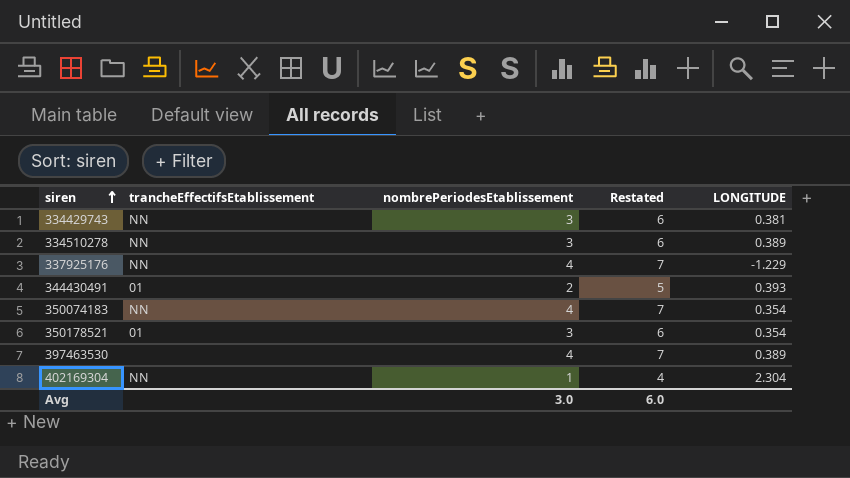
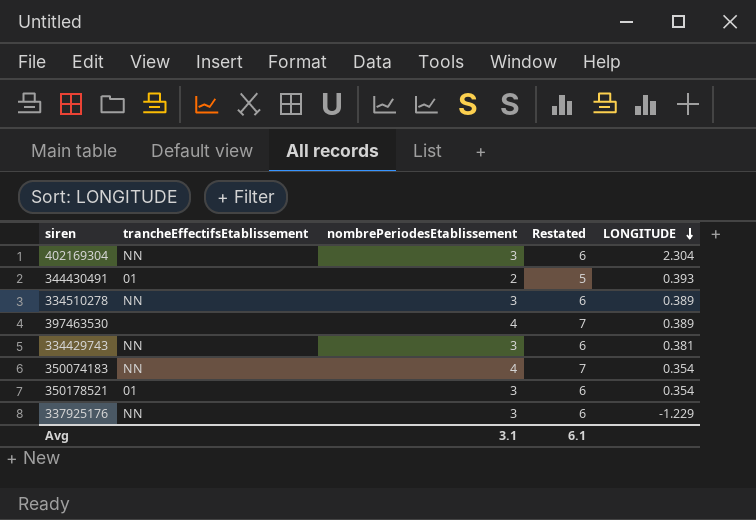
row order: siren ascending -> LONGITUDE descending
402169304 | nombrePeriodesEtablissement: 1 -> 3
402169304 | Restated: 4 -> 6
337925176 | nombrePeriodesEtablissement: 4 -> 3
337925176 | Restated: 7 -> 6
Avg | nombrePeriodesEtablissement: 3.0 -> 3.1
Avg | Restated: 6.0 -> 6.1

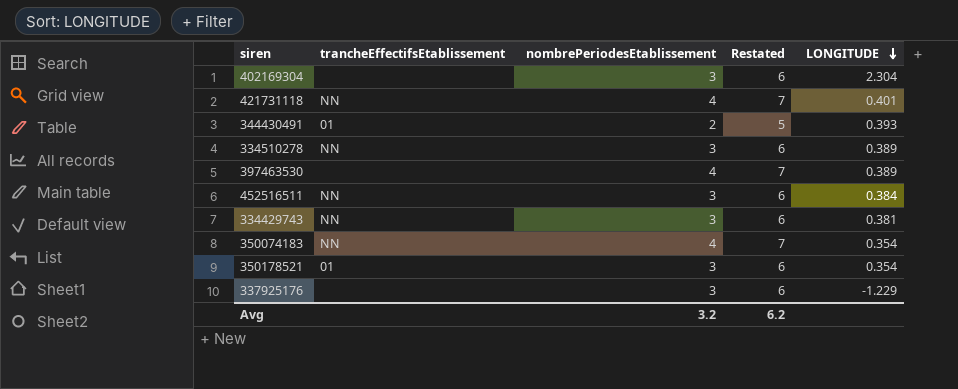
402169304 | trancheEffectifsEtablissement: NN -> none
row 421731118: none -> NN | 4 | 7 | 0.401
row 452516511: none -> NN | 3 | 6 | 0.384
337925176 | trancheEffectifsEtablissement: NN -> none
Avg | nombrePeriodesEtablissement: 3.1 -> 3.2
Avg | Restated: 6.1 -> 6.2

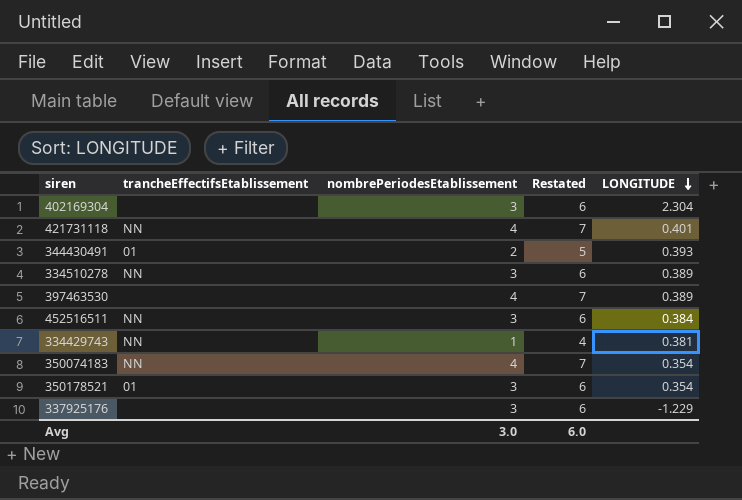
334429743 | nombrePeriodesEtablissement: 3 -> 1
334429743 | Restated: 6 -> 4
Avg | nombrePeriodesEtablissement: 3.2 -> 3.0
Avg | Restated: 6.2 -> 6.0

